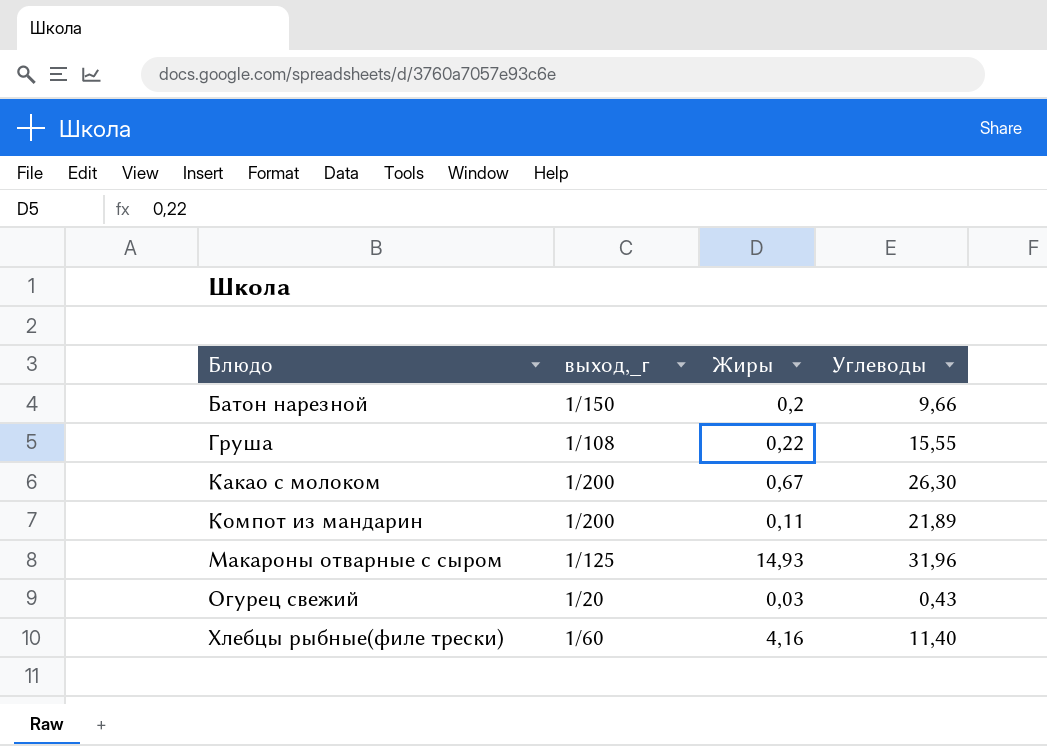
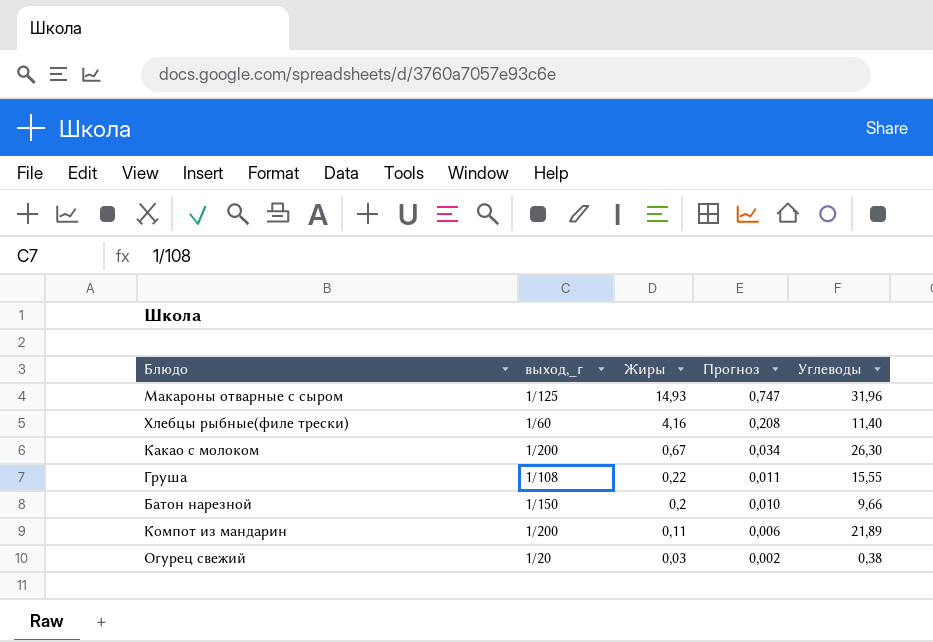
row order: Блюдо ascending -> Жиры descending
column Прогноз | formula: none -> [Жиры] * 0,05
Огурец свежий | Углеводы: 0,43 -> 0,38

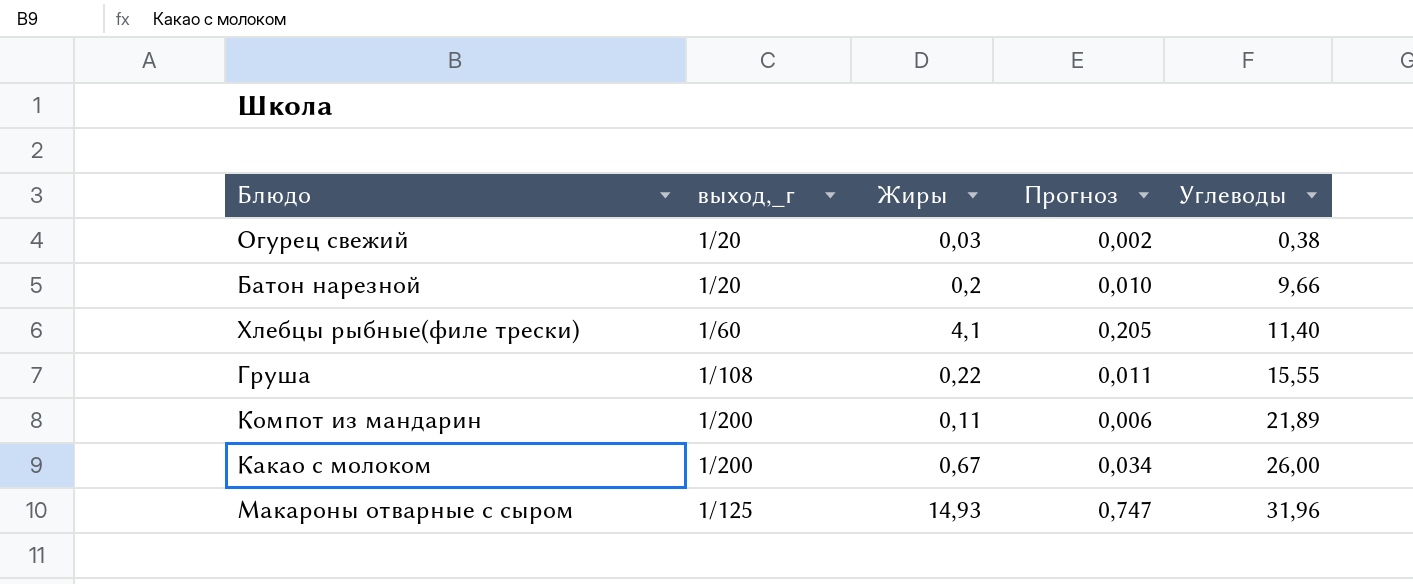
row order: Жиры descending -> Углеводы ascending
Батон нарезной | выход,_г: 1/150 -> 1/20
Хлебцы рыбные(филе трески) | Жиры: 4,16 -> 4,1
Хлебцы рыбные(филе трески) | Прогноз: 0,208 -> 0,205
Какао с молоком | Углеводы: 26,30 -> 26,00

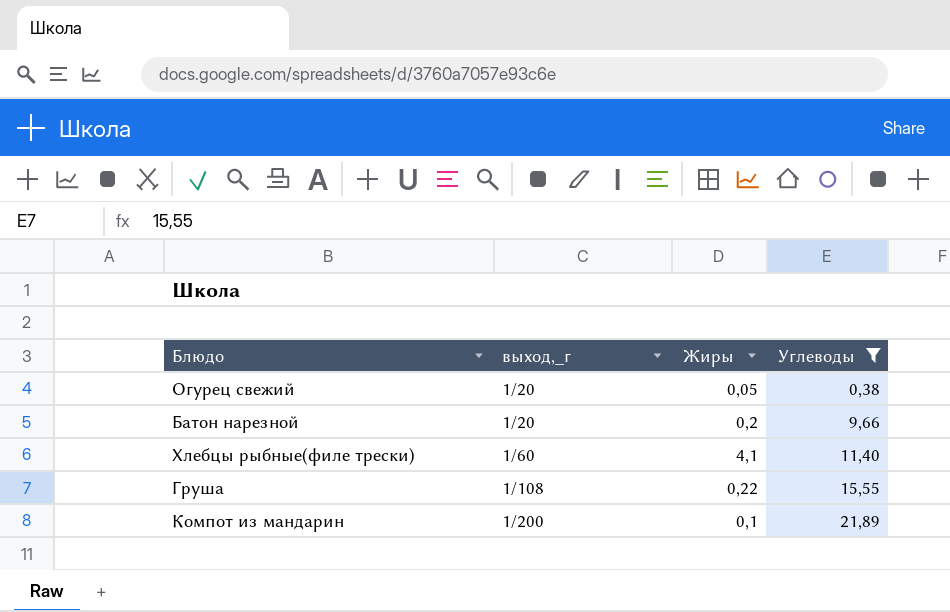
filter: none -> Углеводы <= 21,89
column Прогноз | formula: [Жиры] * 0,05 -> none
Огурец свежий | Жиры: 0,03 -> 0,05
Компот из мандарин | Жиры: 0,11 -> 0,1

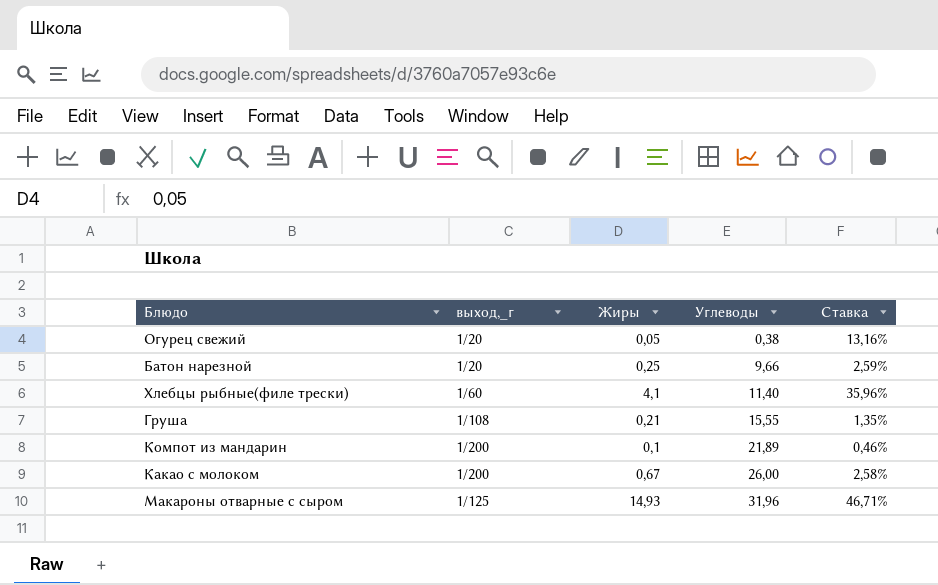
filter: Углеводы <= 21,89 -> none
column Ставка | formula: none -> [Жиры] / [Углеводы]
Батон нарезной | Жиры: 0,2 -> 0,25
Груша | Жиры: 0,22 -> 0,21

